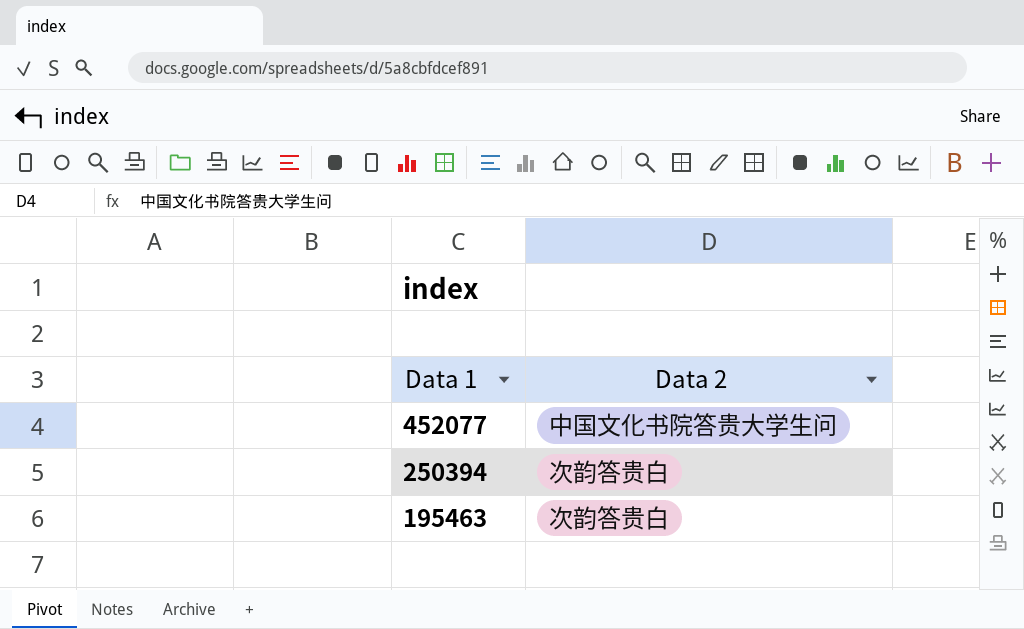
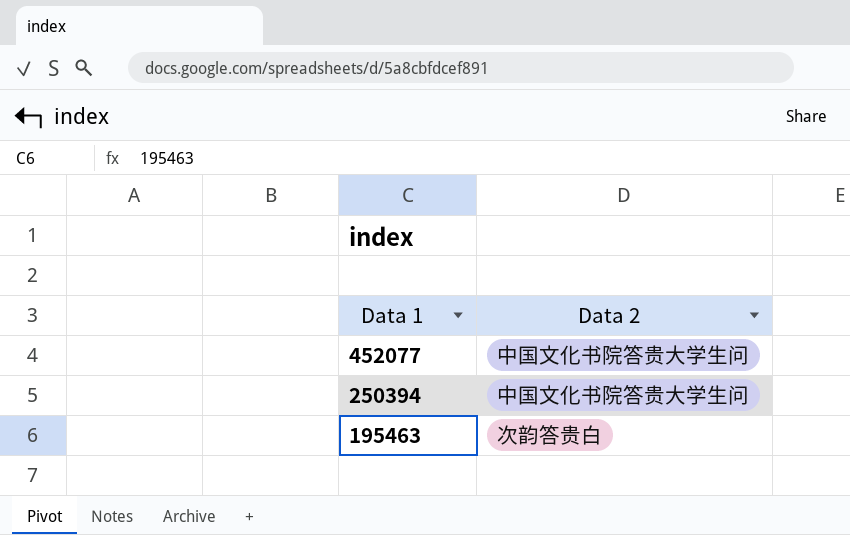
250394 | Data 2: 次韵答贵白 -> 中国文化书院答贵大学生问

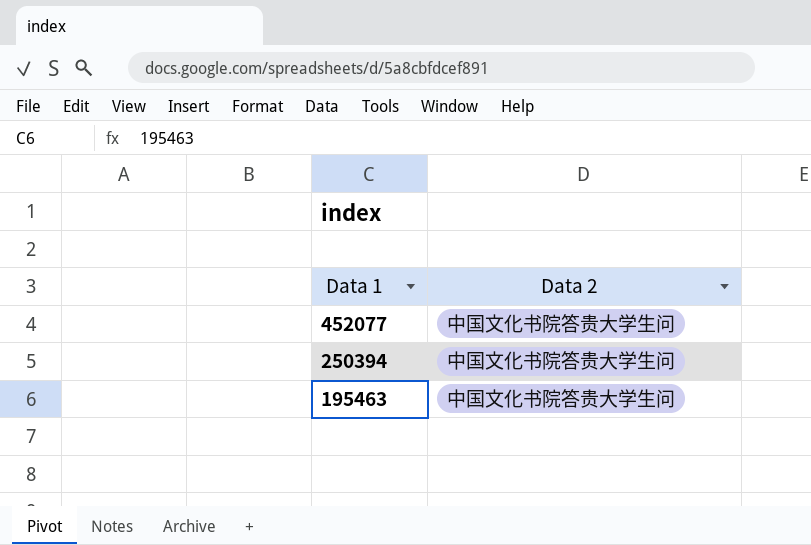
195463 | Data 2: 次韵答贵白 -> 中国文化书院答贵大学生问

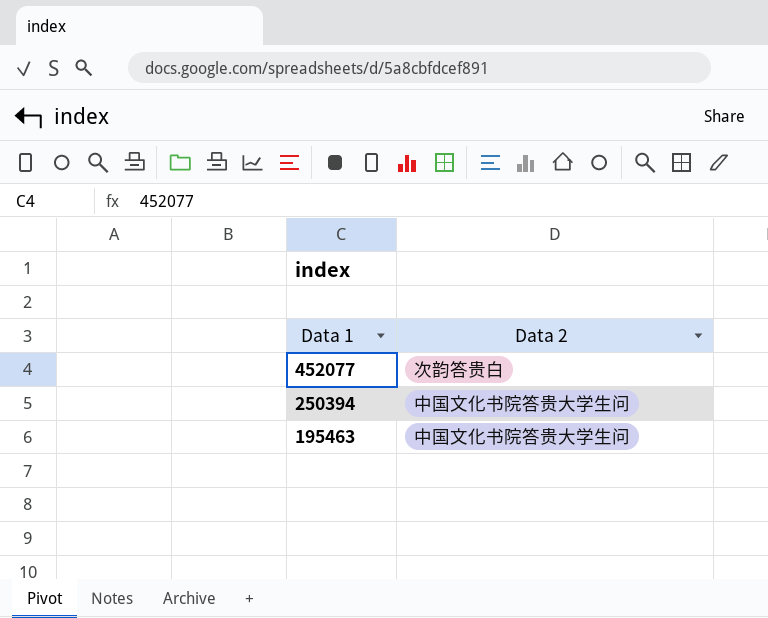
452077 | Data 2: 中国文化书院答贵大学生问 -> 次韵答贵白

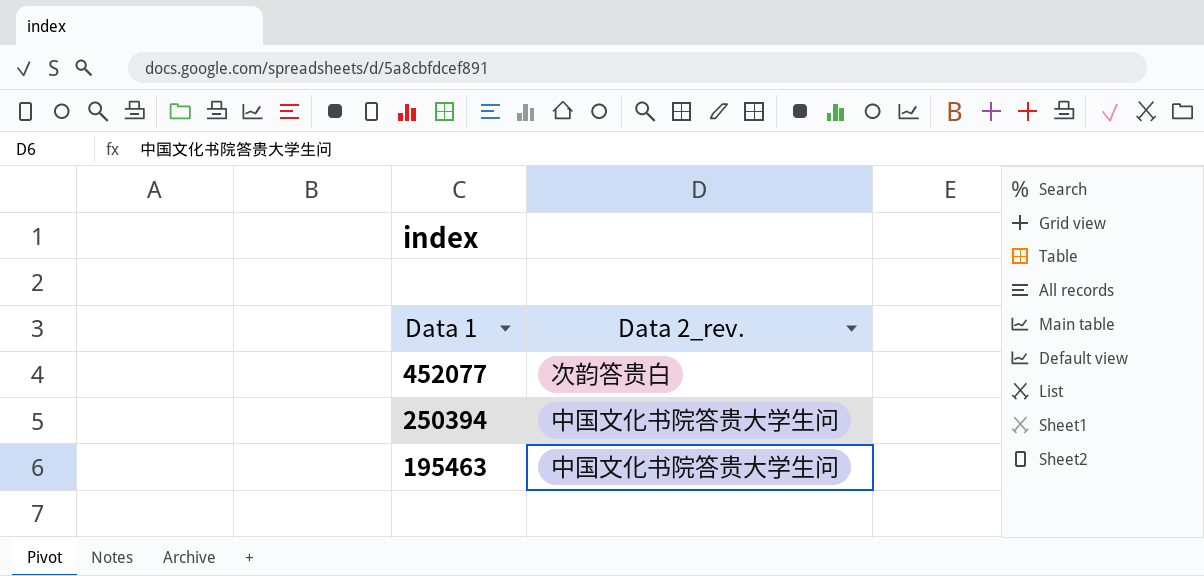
column name: Data 2 -> Data 2_rev.

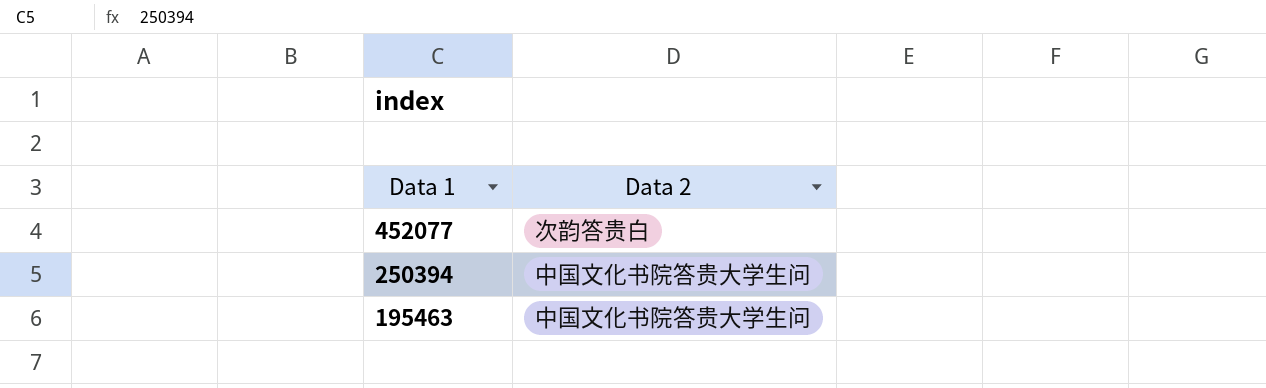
column name: Data 2_rev. -> Data 2

